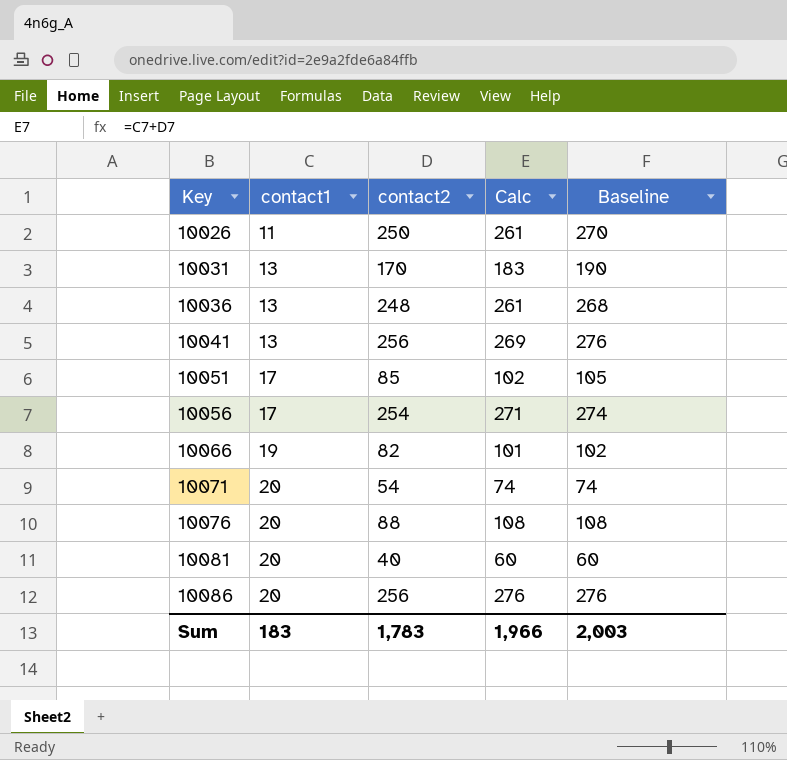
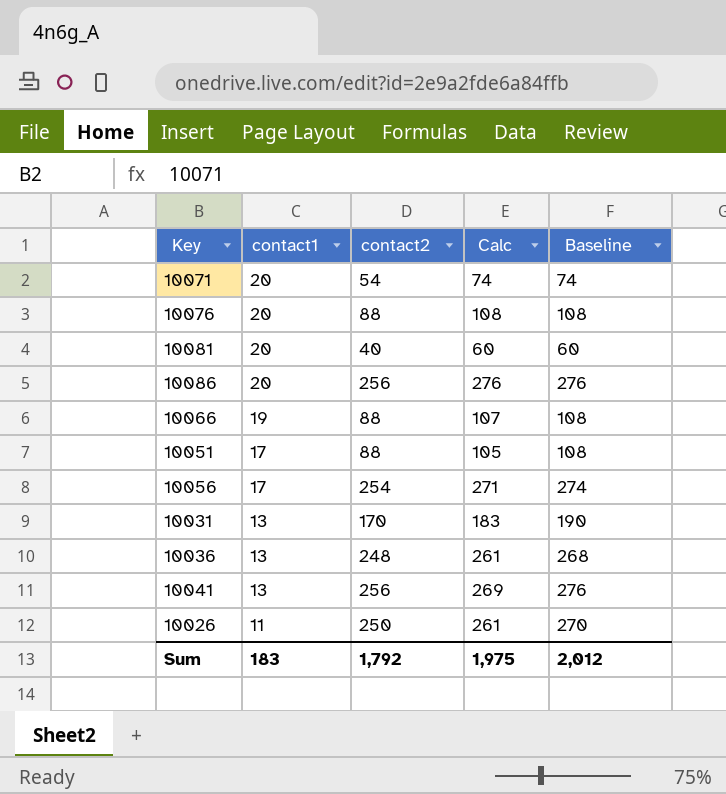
row order: Key ascending -> contact1 descending
10066 | contact2: 82 -> 88
10066 | Calc: 101 -> 107
10066 | Baseline: 102 -> 108
10051 | contact2: 85 -> 88
10051 | Calc: 102 -> 105
10051 | Baseline: 105 -> 108
Sum | contact2: 1,783 -> 1,792
Sum | Calc: 1,966 -> 1,975
Sum | Baseline: 2,003 -> 2,012

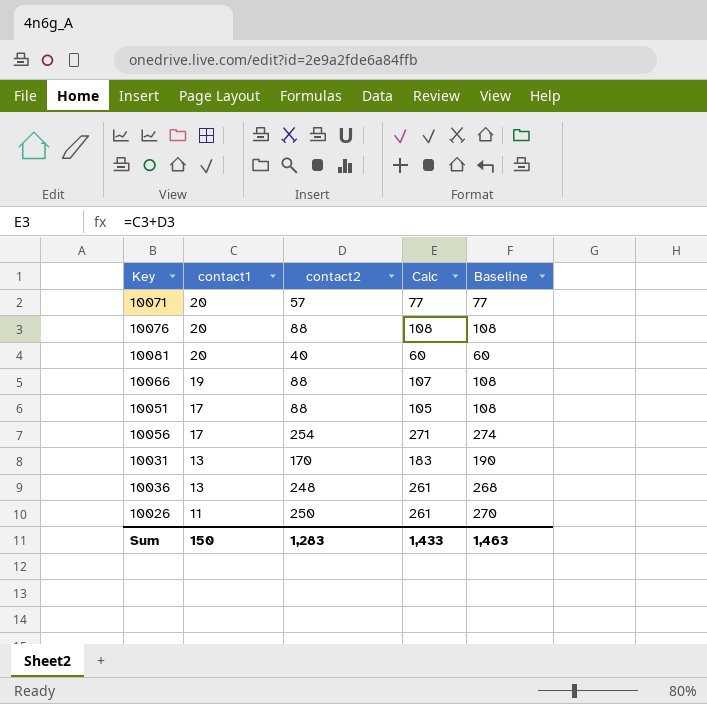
row 10086: 20 | 256 | 276 | 276 -> none
row 10041: 13 | 256 | 269 | 276 -> none
10071 | contact2: 54 -> 57
10071 | Calc: 74 -> 77
10071 | Baseline: 74 -> 77
Sum | contact1: 183 -> 150
Sum | contact2: 1,792 -> 1,283
Sum | Calc: 1,975 -> 1,433
Sum | Baseline: 2,012 -> 1,463

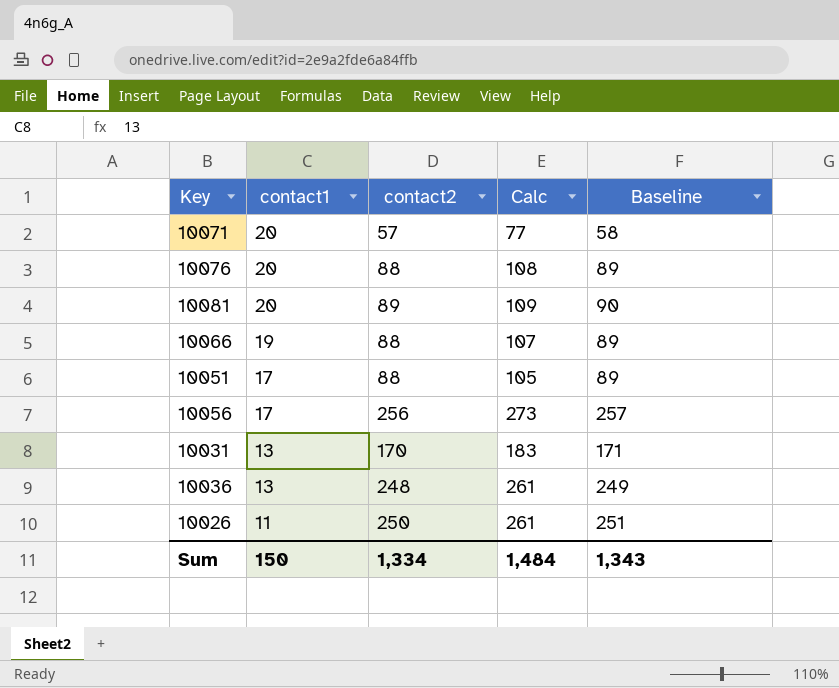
column Baseline | formula: [contact2] + 20 -> [contact2] + 1
10081 | contact2: 40 -> 89
10081 | Calc: 60 -> 109
10056 | contact2: 254 -> 256
10056 | Calc: 271 -> 273
Sum | contact2: 1,283 -> 1,334
Sum | Calc: 1,433 -> 1,484
Sum | Baseline: 1,463 -> 1,343

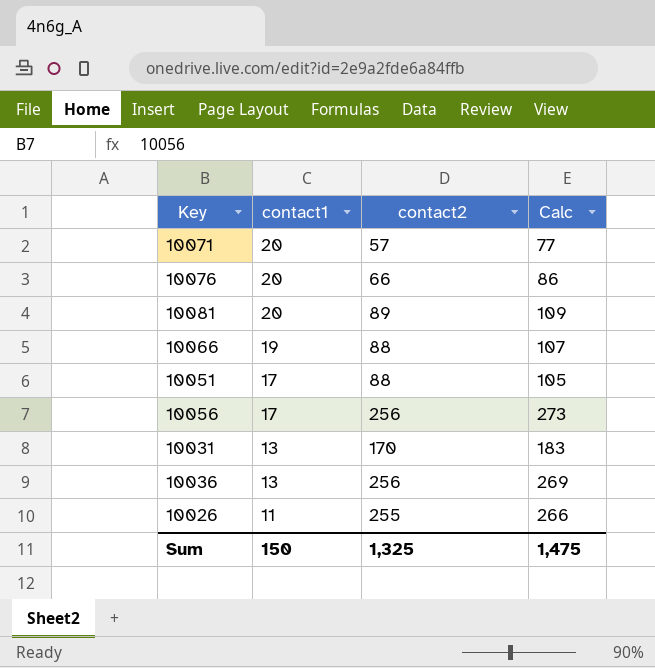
column Baseline | formula: [contact2] + 1 -> none
10076 | contact2: 88 -> 66
10076 | Calc: 108 -> 86
10036 | contact2: 248 -> 256
10036 | Calc: 261 -> 269
10026 | contact2: 250 -> 255
10026 | Calc: 261 -> 266
Sum | contact2: 1,334 -> 1,325
Sum | Calc: 1,484 -> 1,475

